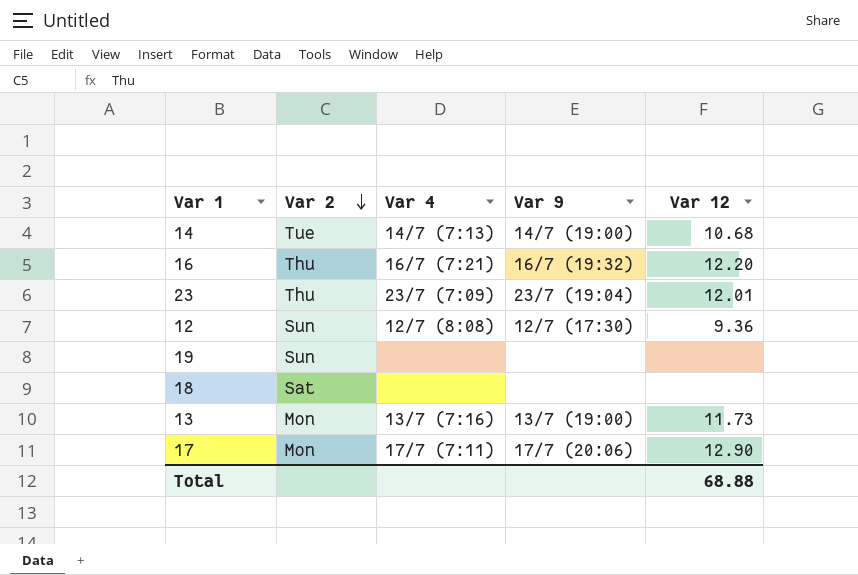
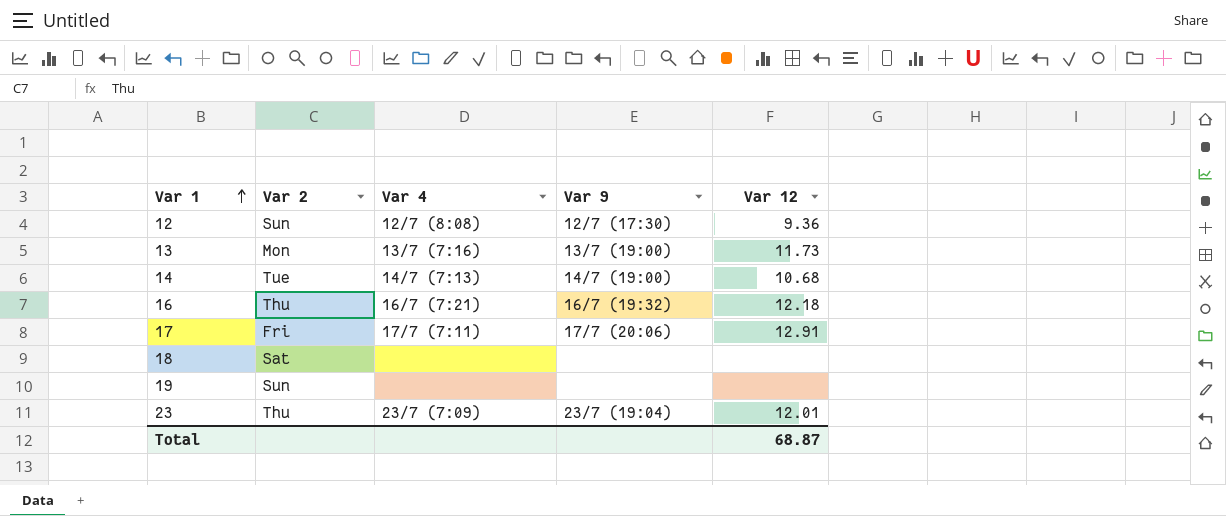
row order: Var 2 descending -> Var 1 ascending
16 | Var 12: 12.20 -> 12.18
17 | Var 2: Mon -> Fri
17 | Var 12: 12.90 -> 12.91
Total | Var 12: 68.88 -> 68.87

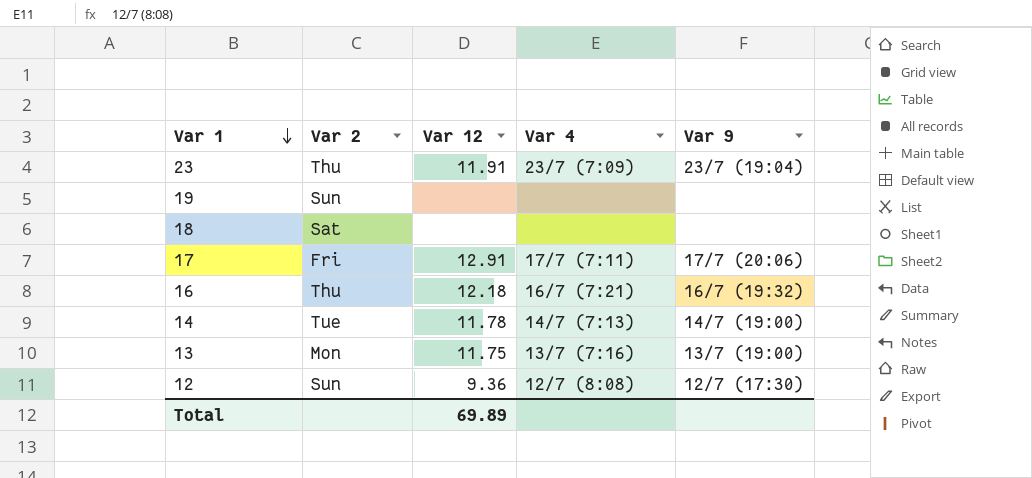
row order: Var 1 ascending -> Var 1 descending
column Var 12 | position: 5 -> 3
23 | Var 12: 12.01 -> 11.91
14 | Var 12: 10.68 -> 11.78
13 | Var 12: 11.73 -> 11.75
Total | Var 12: 68.87 -> 69.89

